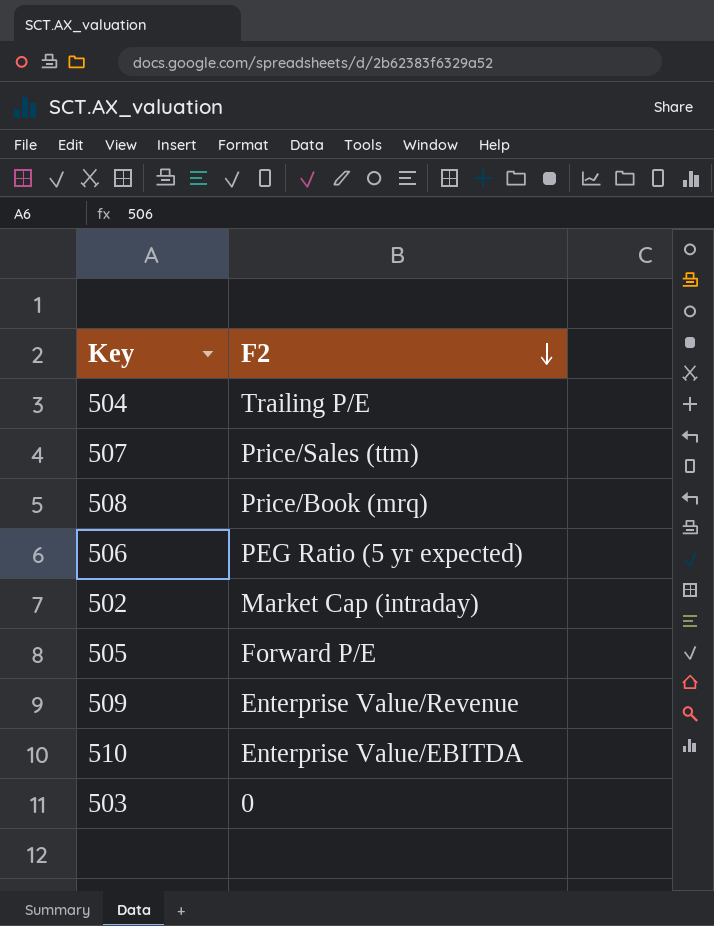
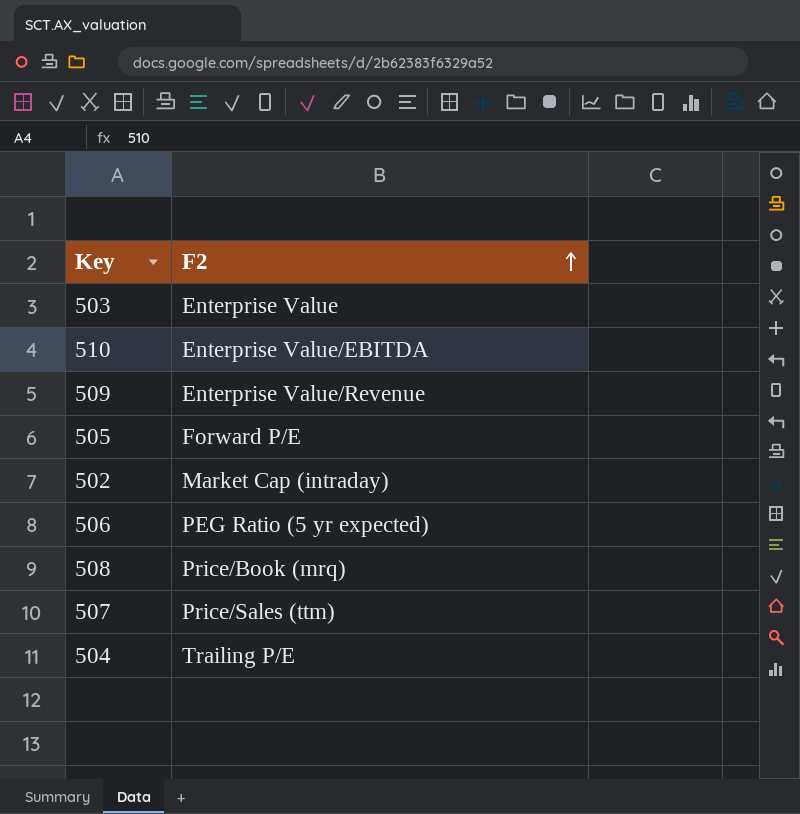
row order: F2 descending -> F2 ascending
503 | F2: 0 -> Enterprise Value

